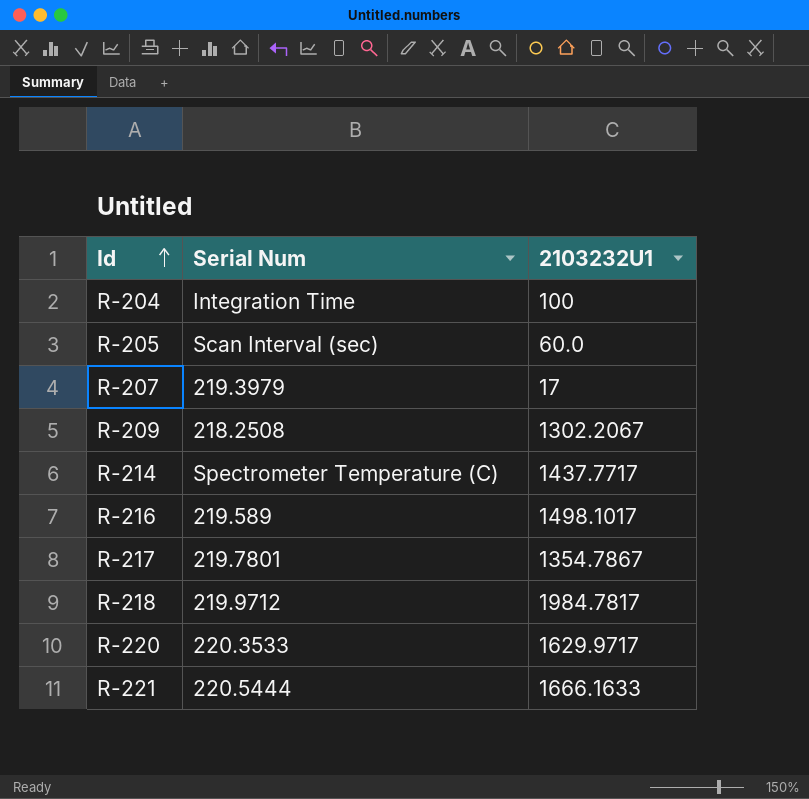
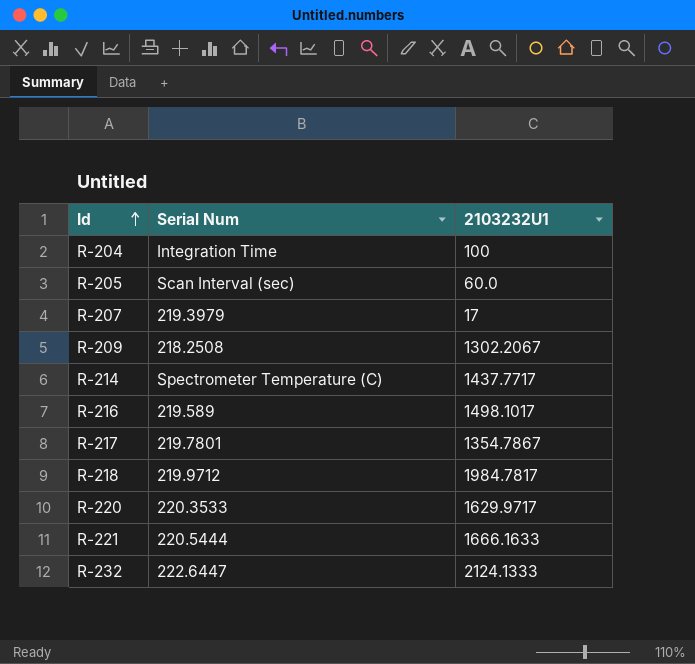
row R-232: none -> 222.6447 | 2124.1333

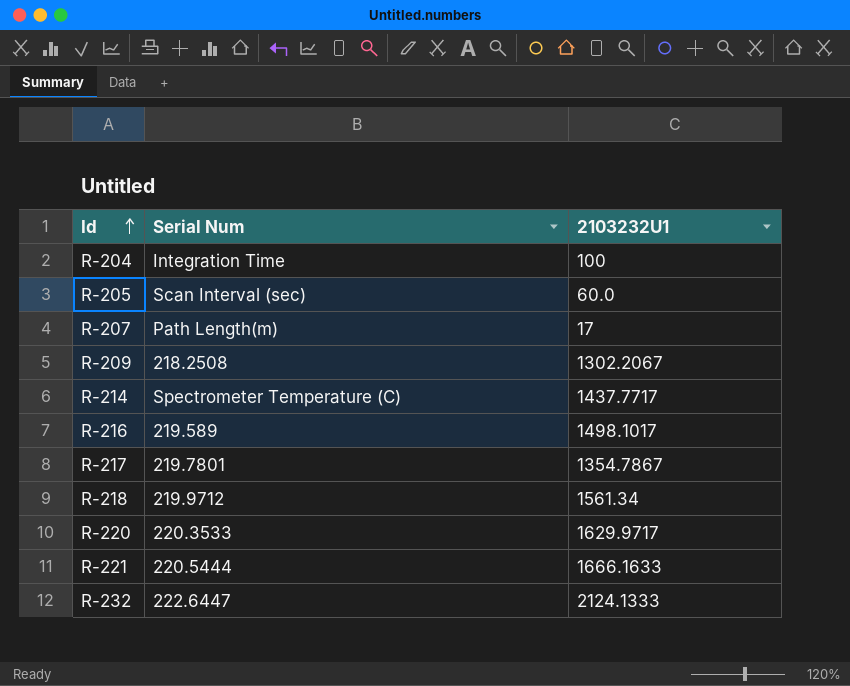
R-207 | Serial Num: 219.3979 -> Path Length(m)
R-218 | 2103232U1: 1984.7817 -> 1561.34

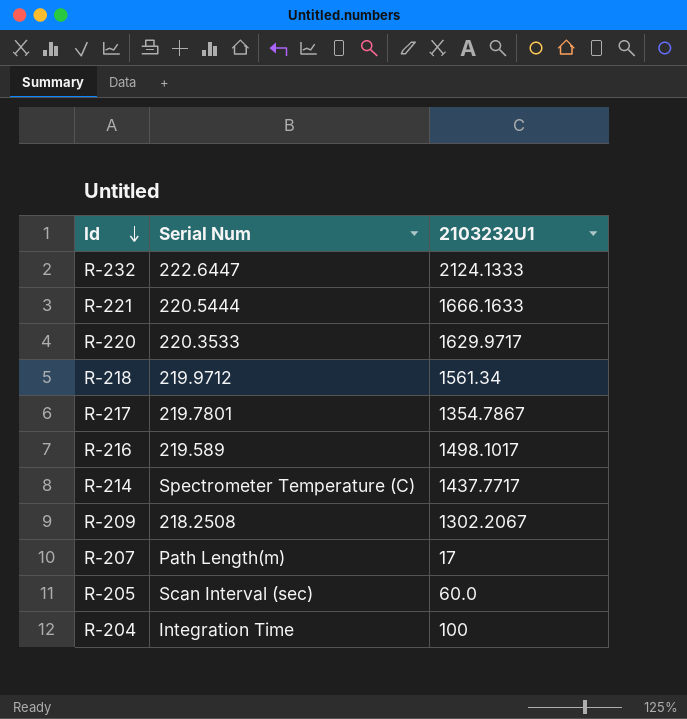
row order: Id ascending -> Id descending

